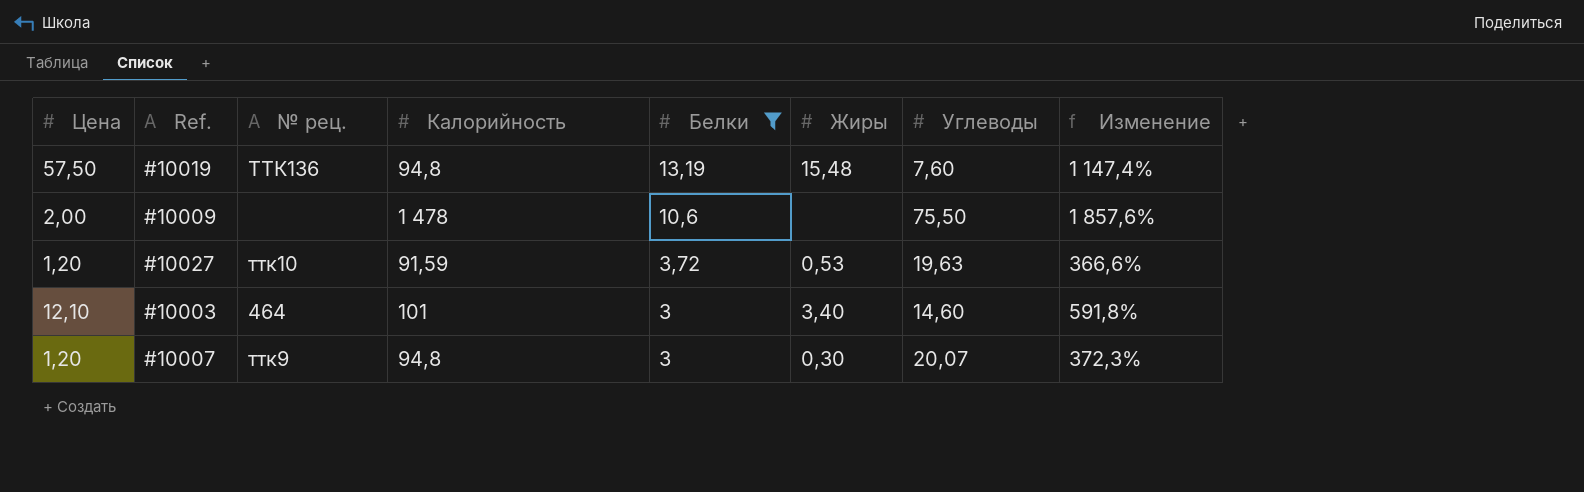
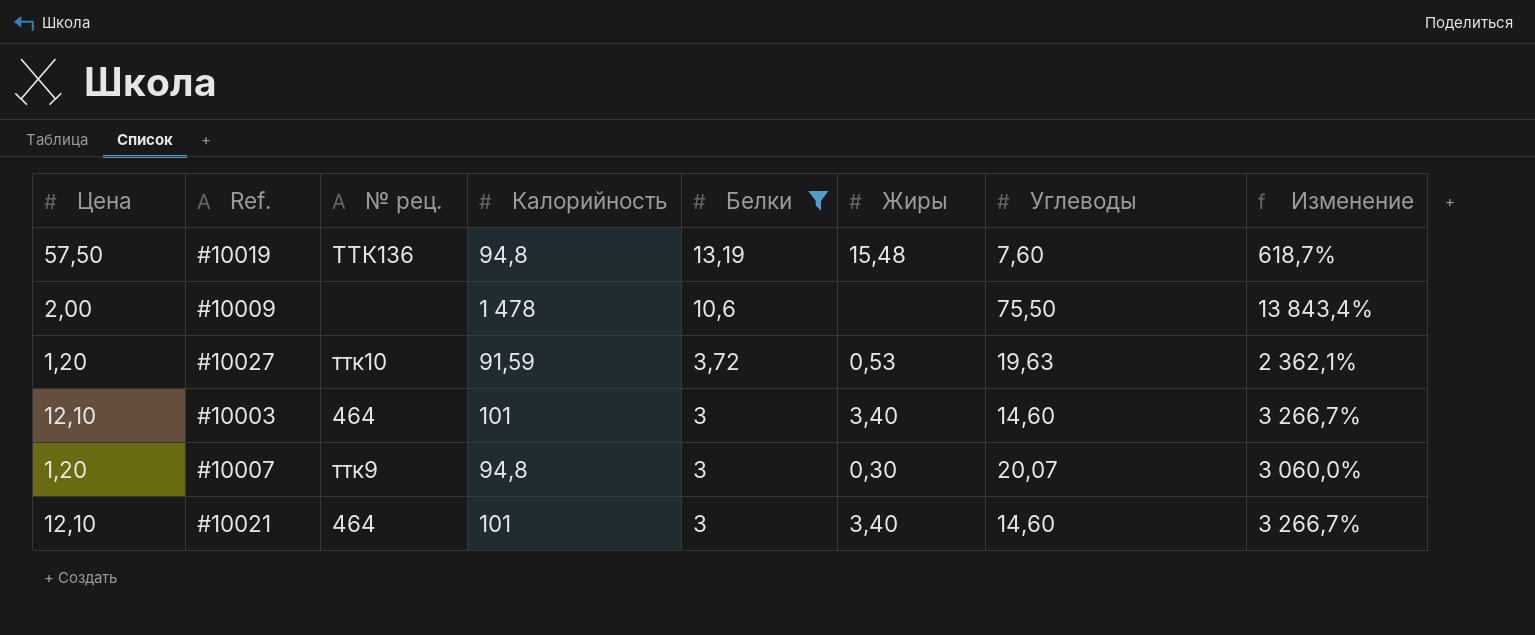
column Изменение | formula: ([Калорийность] - [Углеводы]) / [Углеводы] -> ([Калорийность] - [Белки]) / [Белки]
row #10021: none -> 12,10 | 464 | 101 | 3 | 3,40 | 14,60 | 3 266,7%

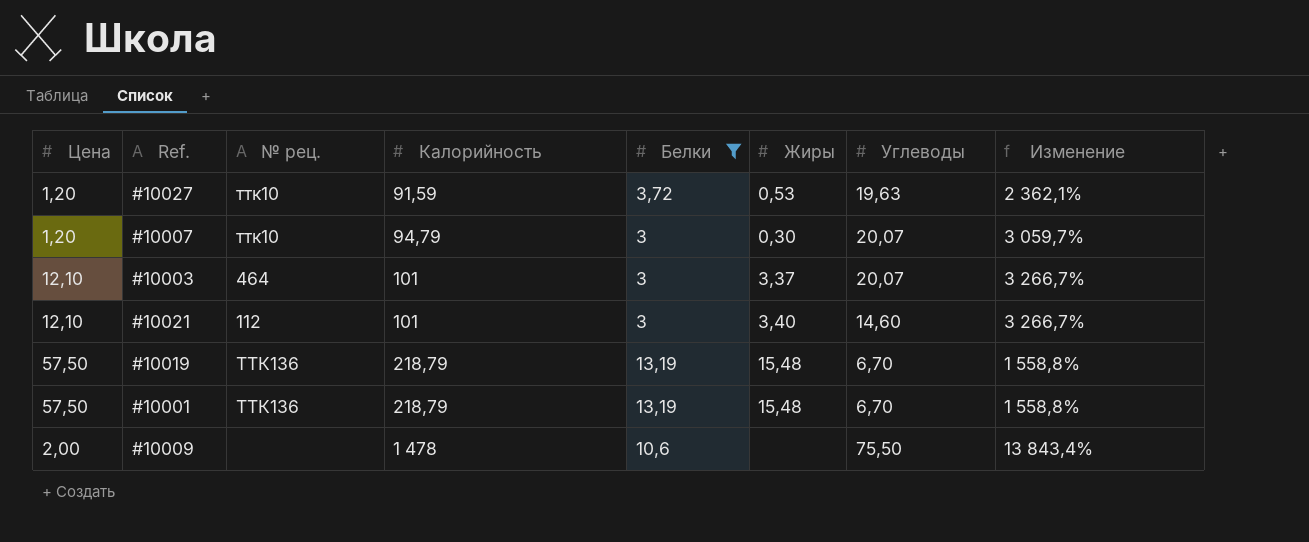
row order: Белки descending -> Калорийность ascending
#10007 | № рец.: ттк9 -> ттк10
#10007 | Калорийность: 94,8 -> 94,79
#10007 | Изменение: 3 060,0% -> 3 059,7%
#10003 | Жиры: 3,40 -> 3,37
#10003 | Углеводы: 14,60 -> 20,07
#10021 | № рец.: 464 -> 112
#10019 | Калорийность: 94,8 -> 218,79
#10019 | Углеводы: 7,60 -> 6,70
#10019 | Изменение: 618,7% -> 1 558,8%
row #10001: none -> 57,50 | ТТК136 | 218,79 | 13,19 | 15,48 | 6,70 | 1 558,8%

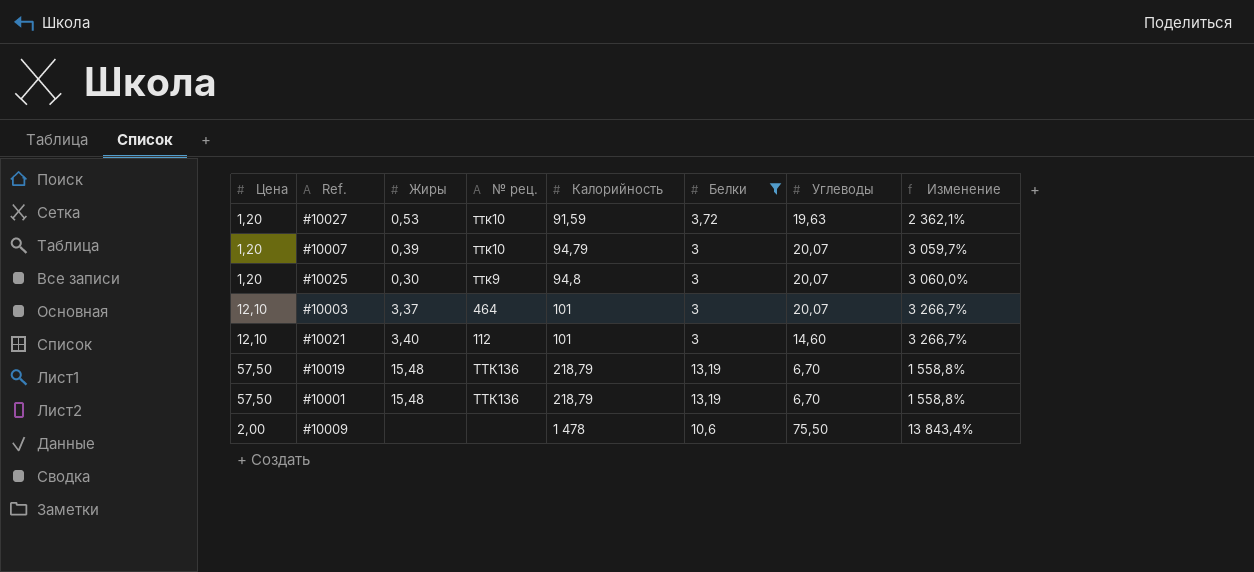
column Жиры | position: 6 -> 3
#10007 | Жиры: 0,30 -> 0,39
row #10025: none -> 1,20 | 0,30 | ттк9 | 94,8 | 3 | 20,07 | 3 060,0%

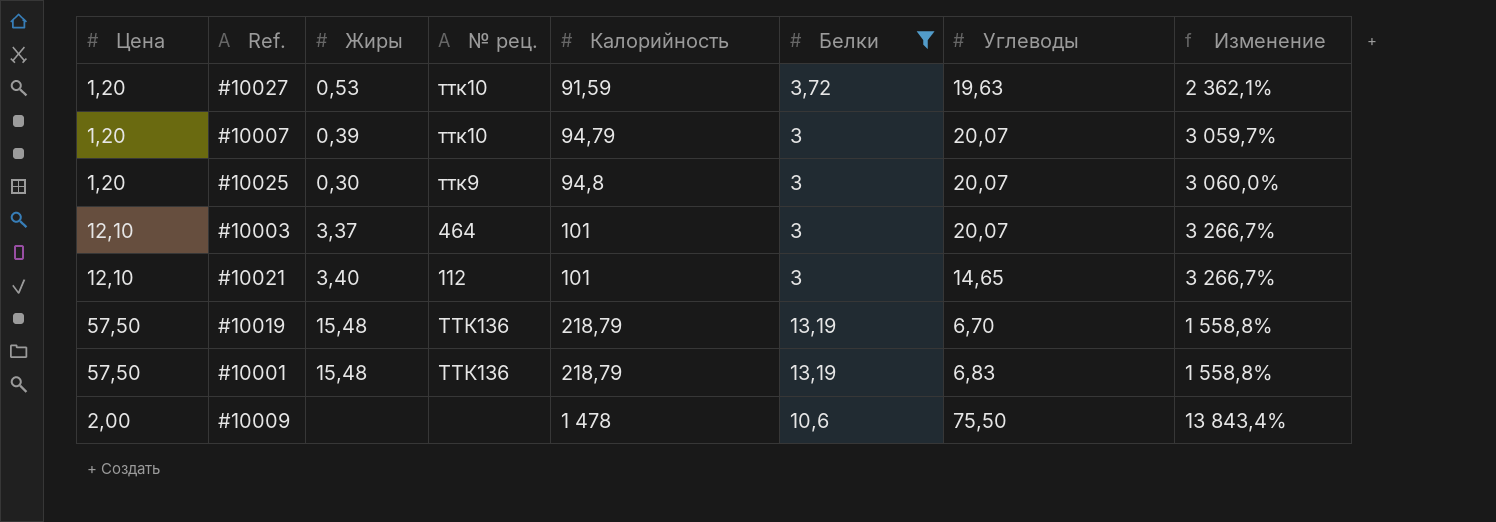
#10021 | Углеводы: 14,60 -> 14,65
#10001 | Углеводы: 6,70 -> 6,83

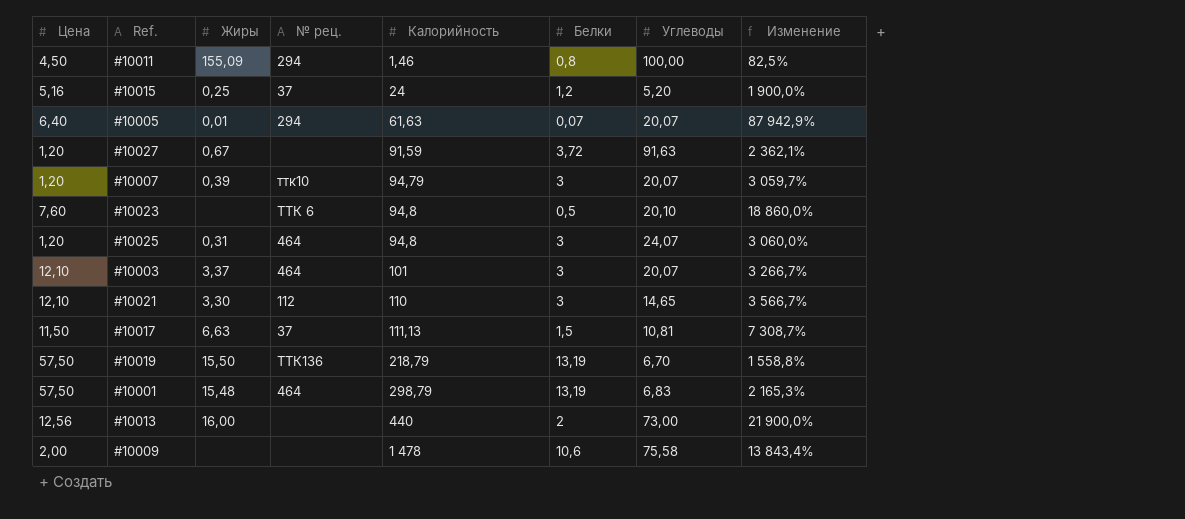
filter: Белки >= 3 -> none
#10027 | Жиры: 0,53 -> 0,67
#10027 | № рец.: ттк10 -> none
#10027 | Углеводы: 19,63 -> 91,63
#10025 | Жиры: 0,30 -> 0,31
#10025 | № рец.: ттк9 -> 464
#10025 | Углеводы: 20,07 -> 24,07
#10021 | Жиры: 3,40 -> 3,30
#10021 | Калорийность: 101 -> 110
#10021 | Изменение: 3 266,7% -> 3 566,7%
#10019 | Жиры: 15,48 -> 15,50
#10001 | № рец.: ТТК136 -> 464
#10001 | Калорийность: 218,79 -> 298,79
#10001 | Изменение: 1 558,8% -> 2 165,3%
#10009 | Углеводы: 75,50 -> 75,58

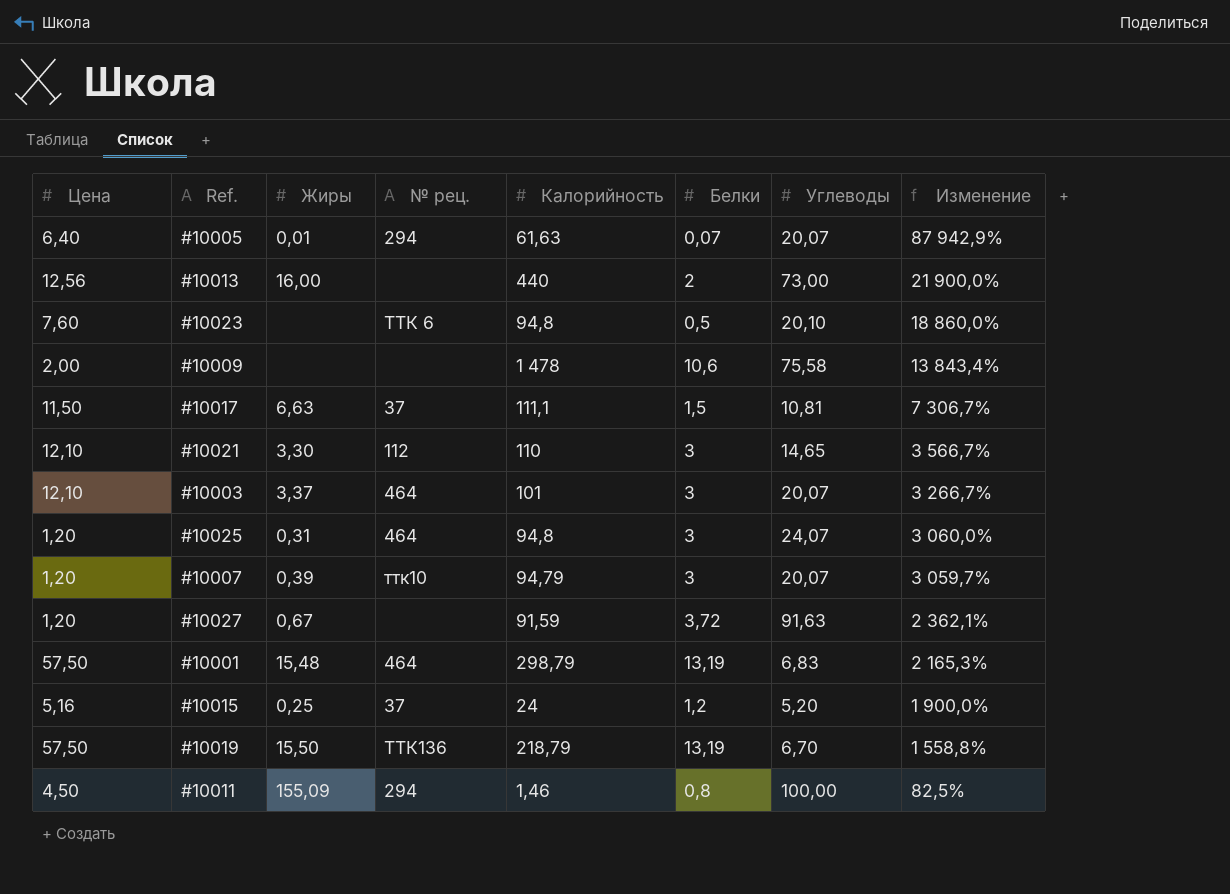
row order: Калорийность ascending -> Изменение descending
#10017 | Калорийность: 111,13 -> 111,1
#10017 | Изменение: 7 308,7% -> 7 306,7%

